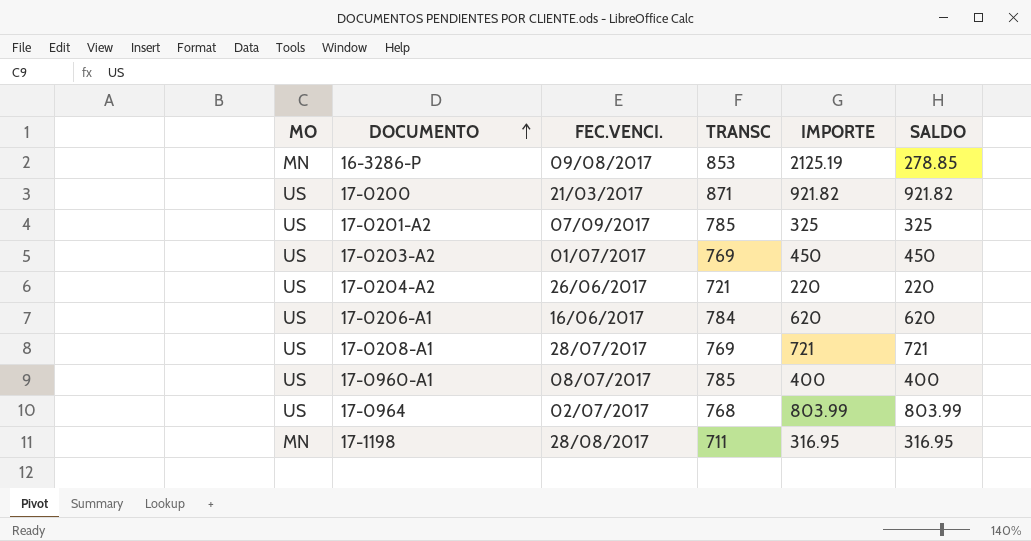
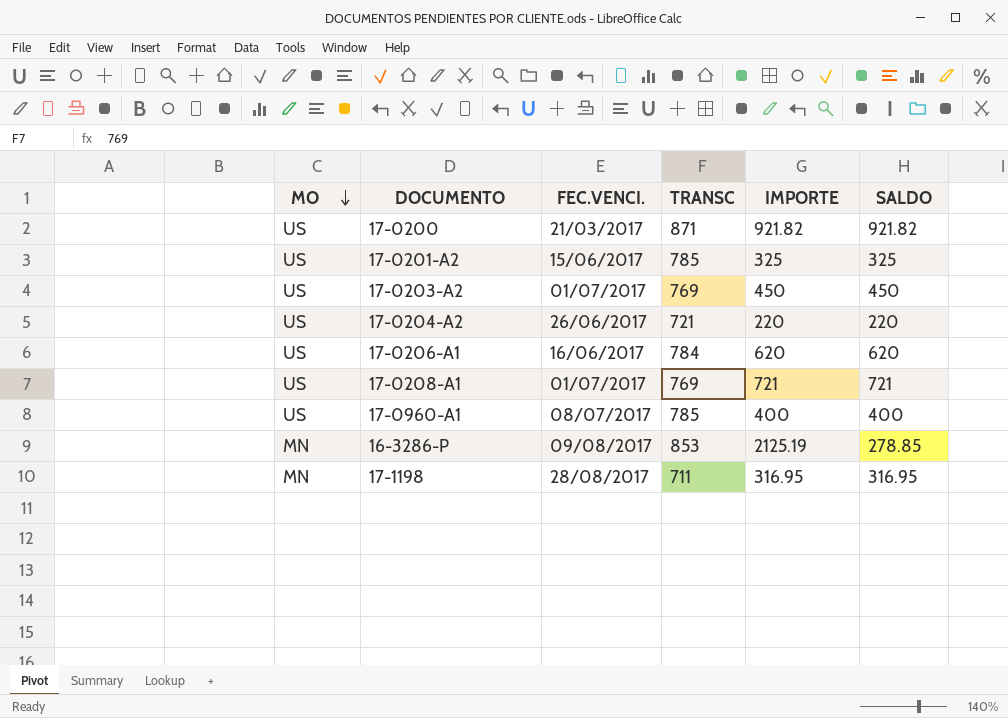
row order: DOCUMENTO ascending -> MO descending
row 17-0964: US | 02/07/2017 | 768 | 803.99 | 803.99 -> none
17-0201-A2 | FEC.VENCI.: 07/09/2017 -> 15/06/2017
17-0208-A1 | FEC.VENCI.: 28/07/2017 -> 01/07/2017

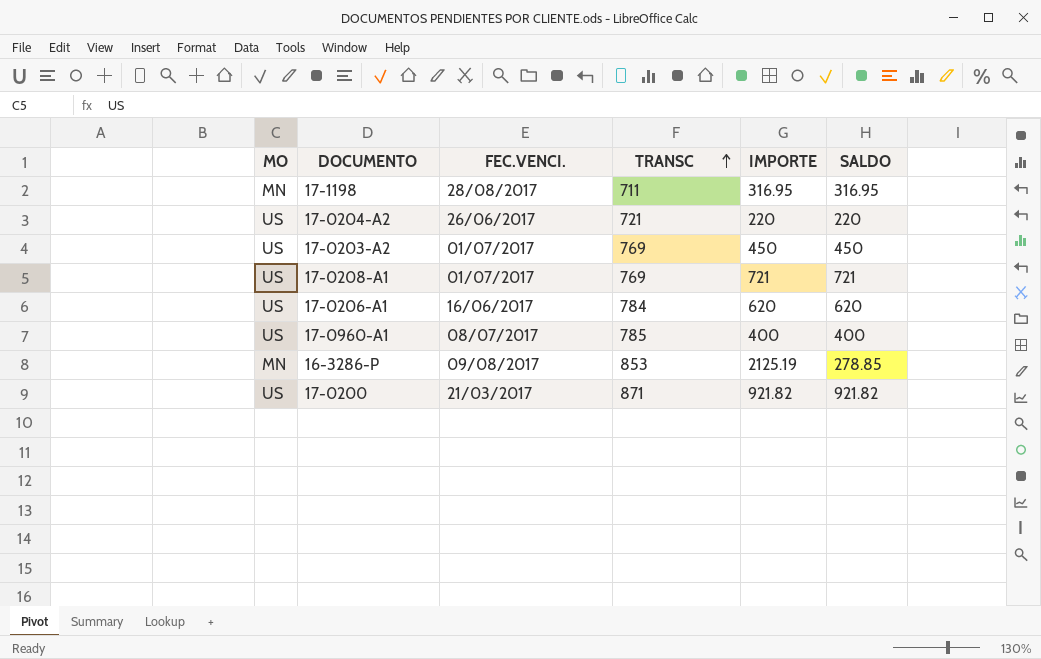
row order: MO descending -> TRANSC ascending
row 17-0201-A2: US | 15/06/2017 | 785 | 325 | 325 -> none

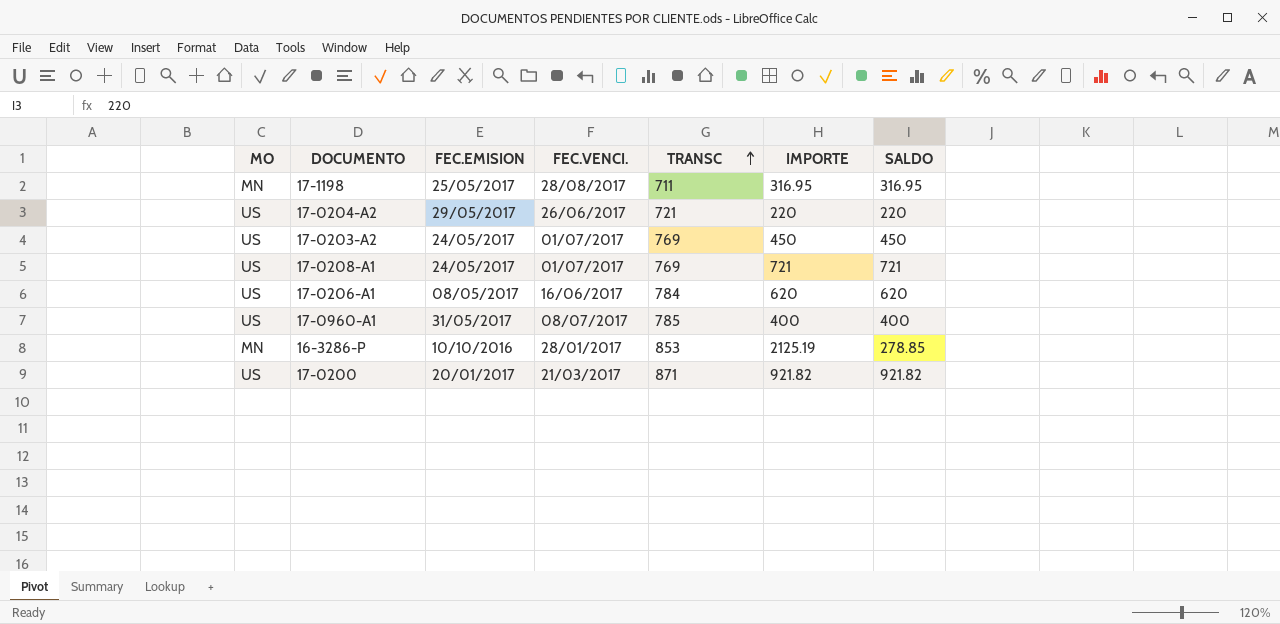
column FEC.EMISION | position: none -> 3
16-3286-P | FEC.VENCI.: 09/08/2017 -> 28/01/2017

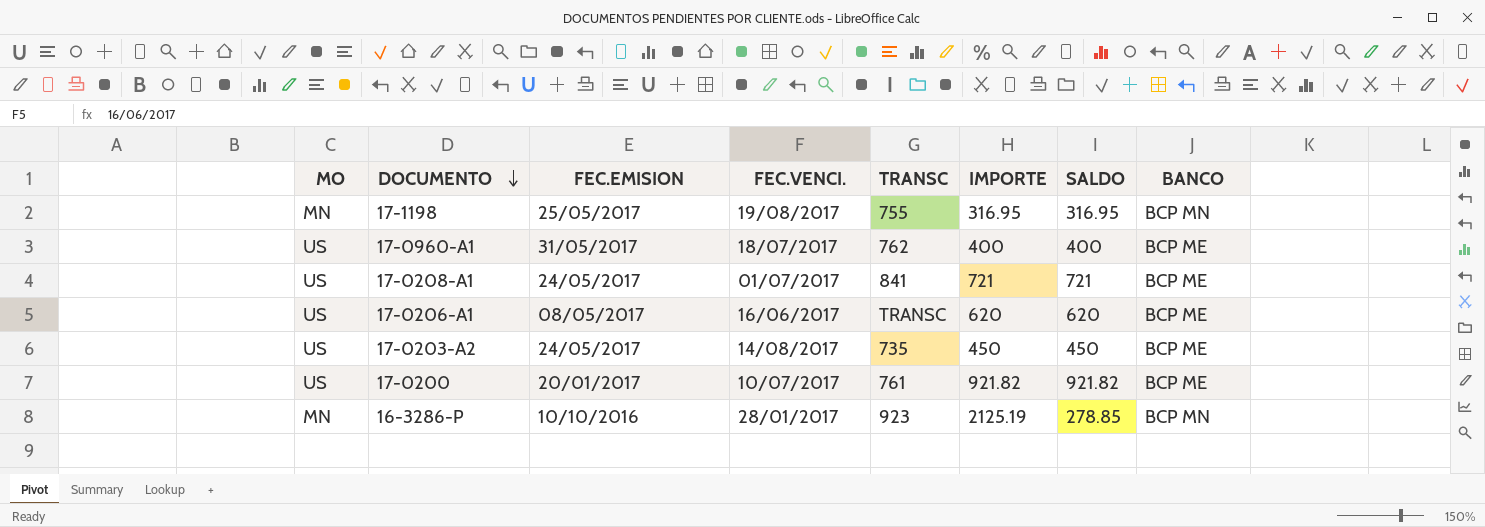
row order: TRANSC ascending -> DOCUMENTO descending
column BANCO | position: none -> 8
row 17-0204-A2: US | 29/05/2017 | 26/06/2017 | 721 | 220 | 220 -> none
17-1198 | FEC.VENCI.: 28/08/2017 -> 19/08/2017
17-1198 | TRANSC: 711 -> 755
17-0960-A1 | FEC.VENCI.: 08/07/2017 -> 18/07/2017
17-0960-A1 | TRANSC: 785 -> 762
17-0208-A1 | TRANSC: 769 -> 841
17-0206-A1 | TRANSC: 784 -> TRANSC
17-0203-A2 | FEC.VENCI.: 01/07/2017 -> 14/08/2017
17-0203-A2 | TRANSC: 769 -> 735
17-0200 | FEC.VENCI.: 21/03/2017 -> 10/07/2017
17-0200 | TRANSC: 871 -> 761
16-3286-P | TRANSC: 853 -> 923

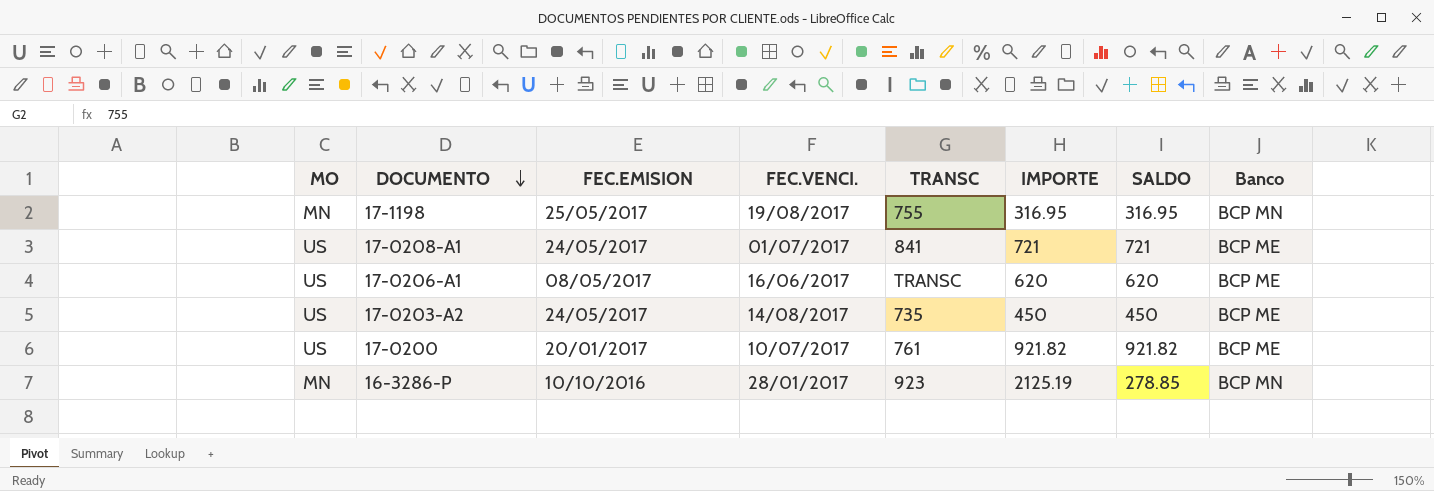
column name: BANCO -> Banco
row 17-0960-A1: US | 31/05/2017 | 18/07/2017 | 762 | 400 | 400 | BCP ME -> none

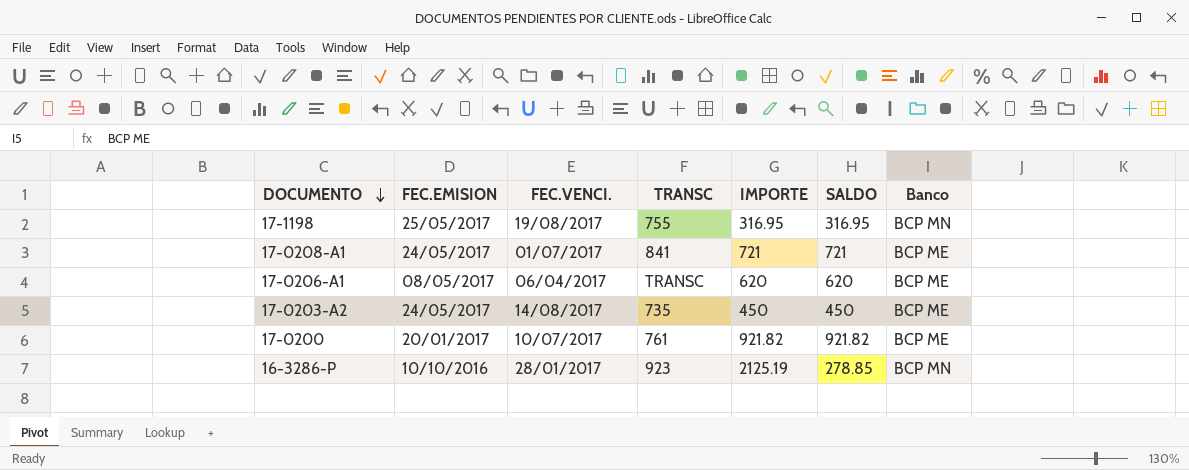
column MO | position: 1 -> none
17-0206-A1 | FEC.VENCI.: 16/06/2017 -> 06/04/2017

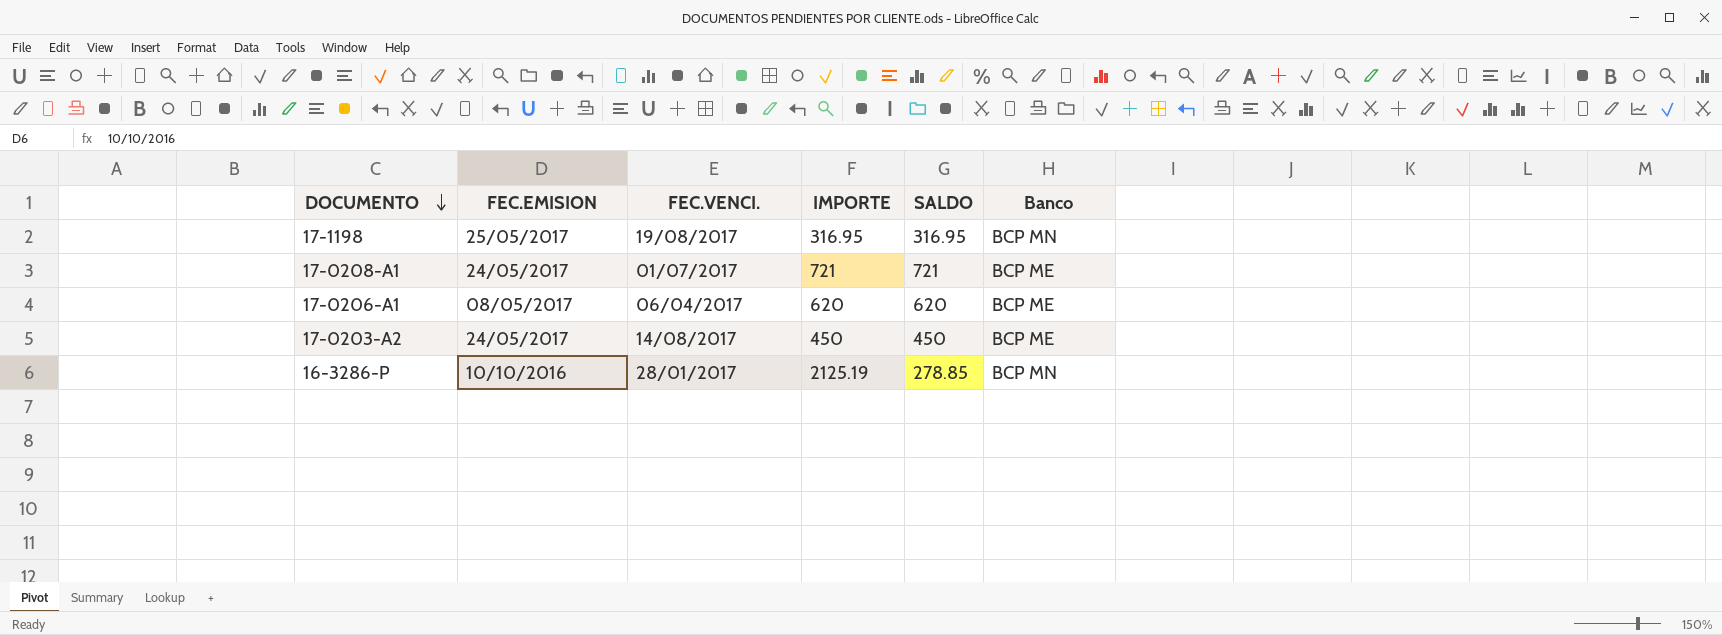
column TRANSC | position: 4 -> none
row 17-0200: 20/01/2017 | 10/07/2017 | 761 | 921.82 | 921.82 | BCP ME -> none

